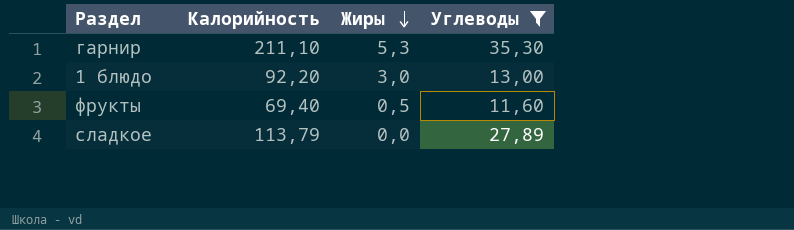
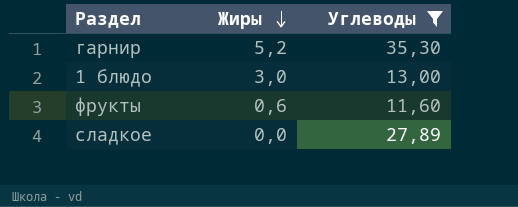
column Калорийность | position: 2 -> none
гарнир | Жиры: 5,3 -> 5,2
фрукты | Жиры: 0,5 -> 0,6

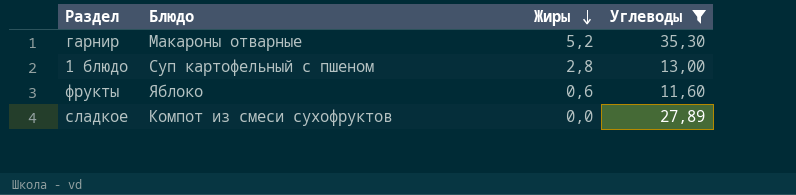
column Блюдо | position: none -> 2
1 блюдо | Жиры: 3,0 -> 2,8

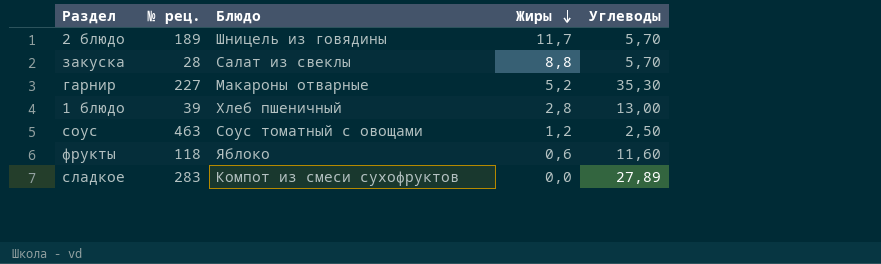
filter: Углеводы >= 11,60 -> none
column № рец. | position: none -> 2
1 блюдо | Блюдо: Суп картофельный с пшеном -> Хлеб пшеничный

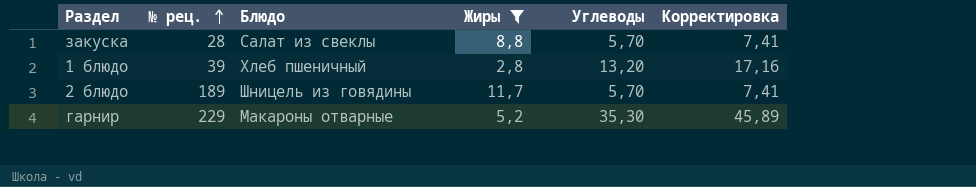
filter: none -> Жиры >= 2,8
row order: Жиры descending -> № рец. ascending
column Корректировка | formula: none -> [Углеводы] * 1,3
1 блюдо | Углеводы: 13,00 -> 13,20
гарнир | № рец.: 227 -> 229

